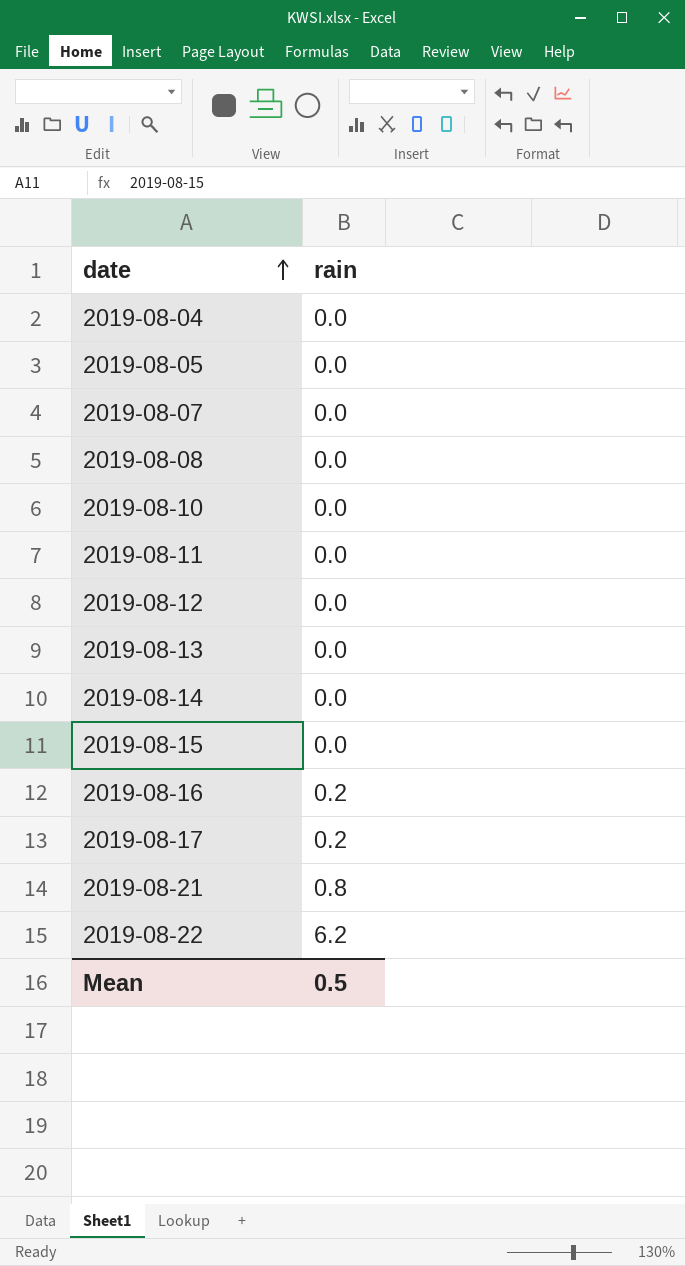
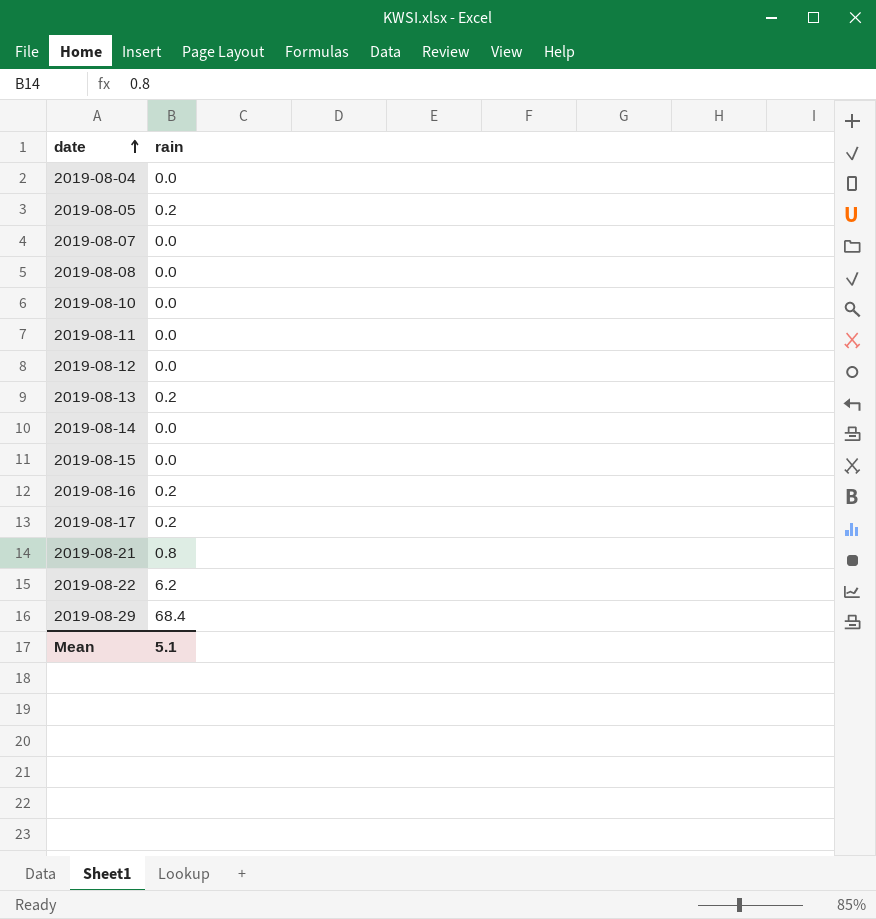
2019-08-05 | rain: 0.0 -> 0.2
2019-08-13 | rain: 0.0 -> 0.2
row 2019-08-29: none -> 68.4
Mean | rain: 0.5 -> 5.1

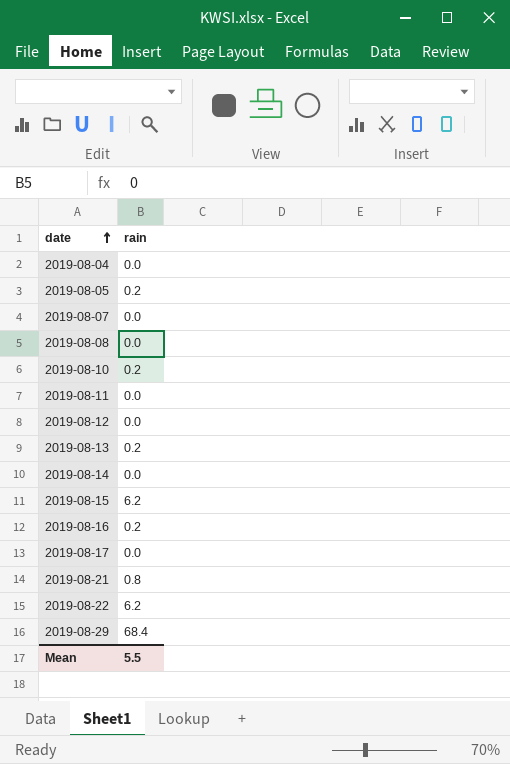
2019-08-10 | rain: 0.0 -> 0.2
2019-08-15 | rain: 0.0 -> 6.2
2019-08-17 | rain: 0.2 -> 0.0
Mean | rain: 5.1 -> 5.5

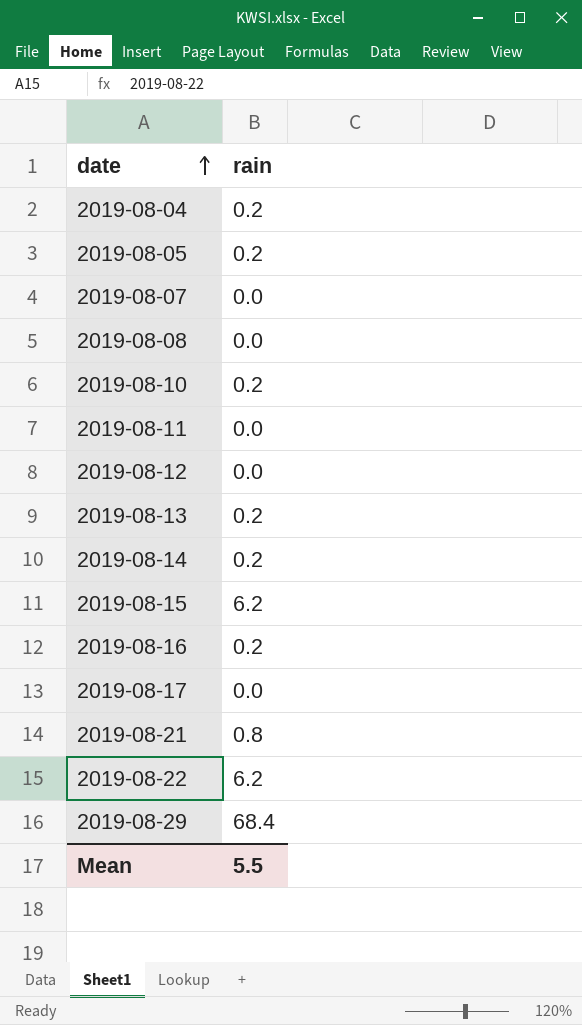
2019-08-04 | rain: 0.0 -> 0.2
2019-08-14 | rain: 0.0 -> 0.2

